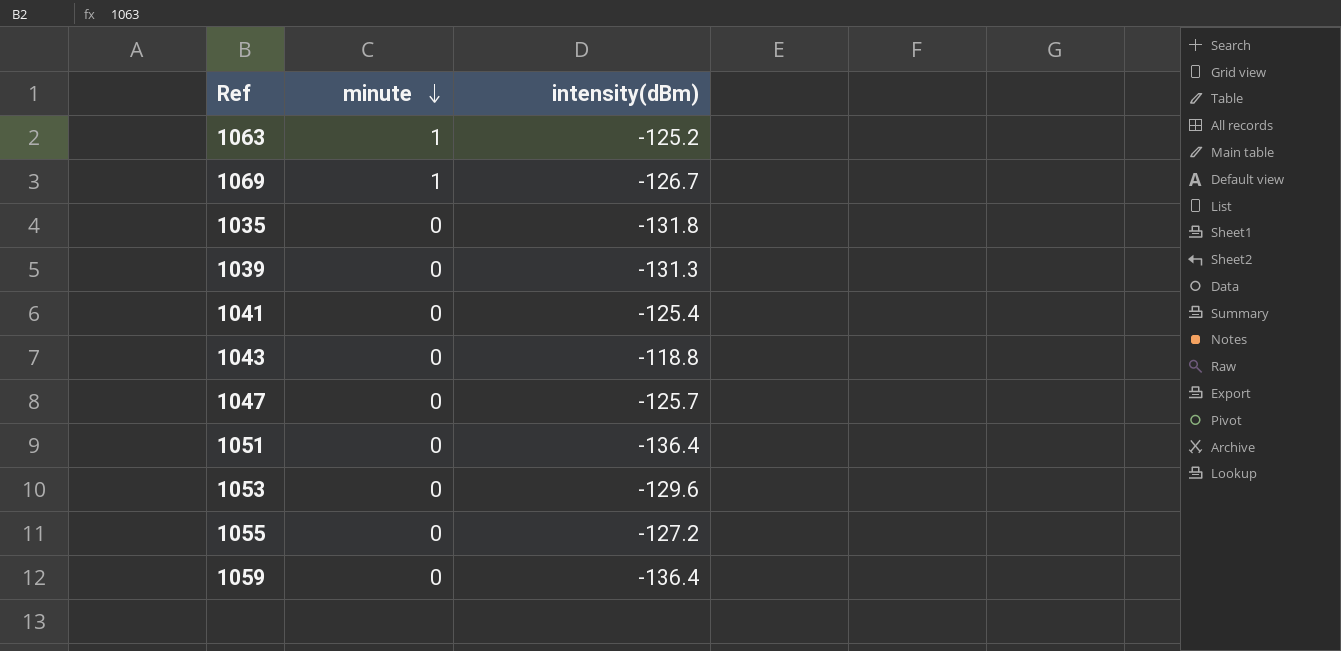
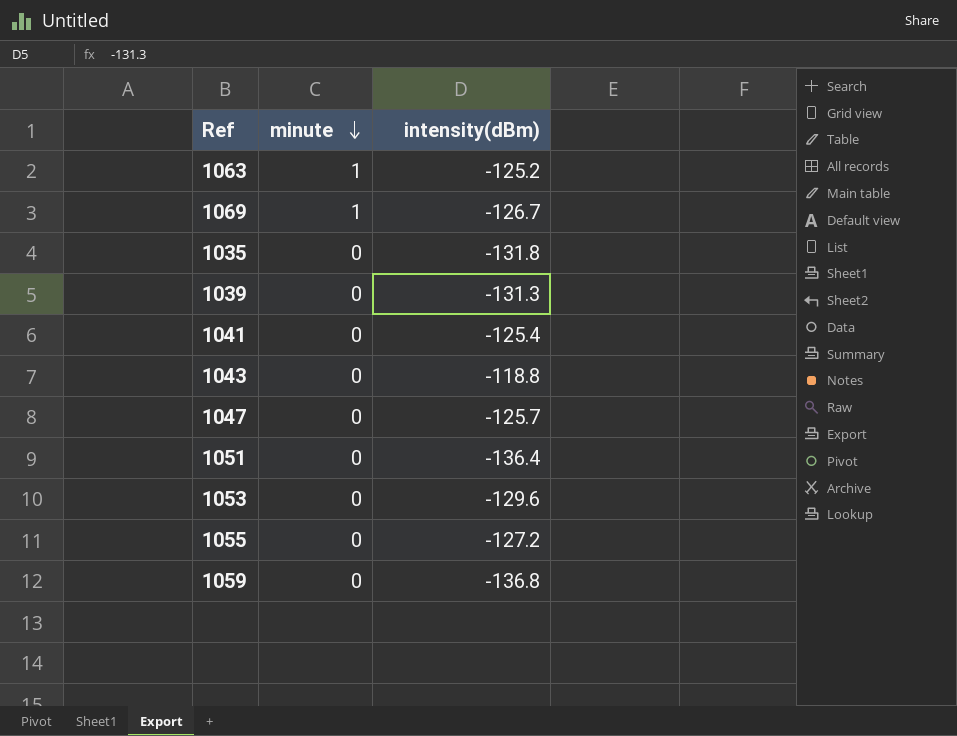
1059 | intensity(dBm): -136.4 -> -136.8

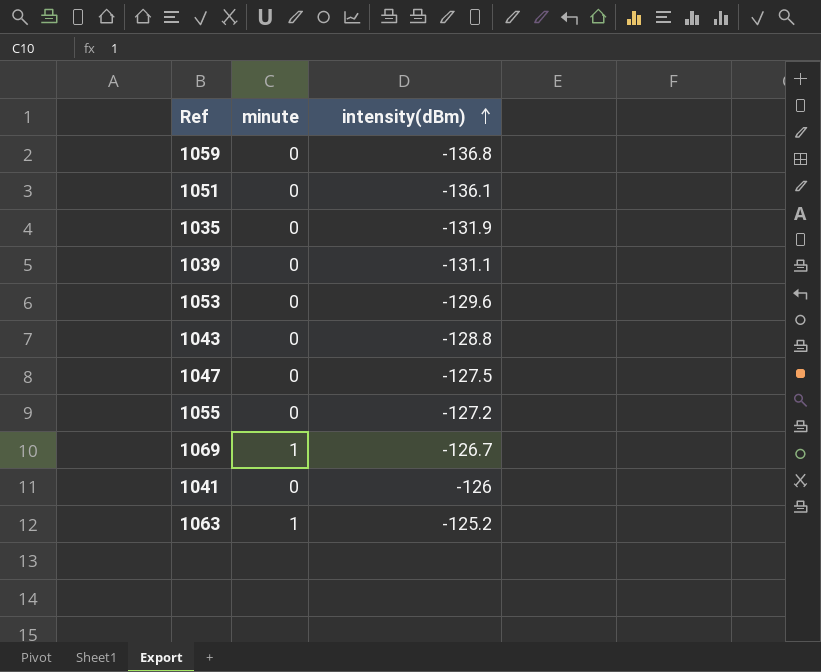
row order: minute descending -> intensity(dBm) ascending
1051 | intensity(dBm): -136.4 -> -136.1
1035 | intensity(dBm): -131.8 -> -131.9
1039 | intensity(dBm): -131.3 -> -131.1
1043 | intensity(dBm): -118.8 -> -128.8
1047 | intensity(dBm): -125.7 -> -127.5
1041 | intensity(dBm): -125.4 -> -126

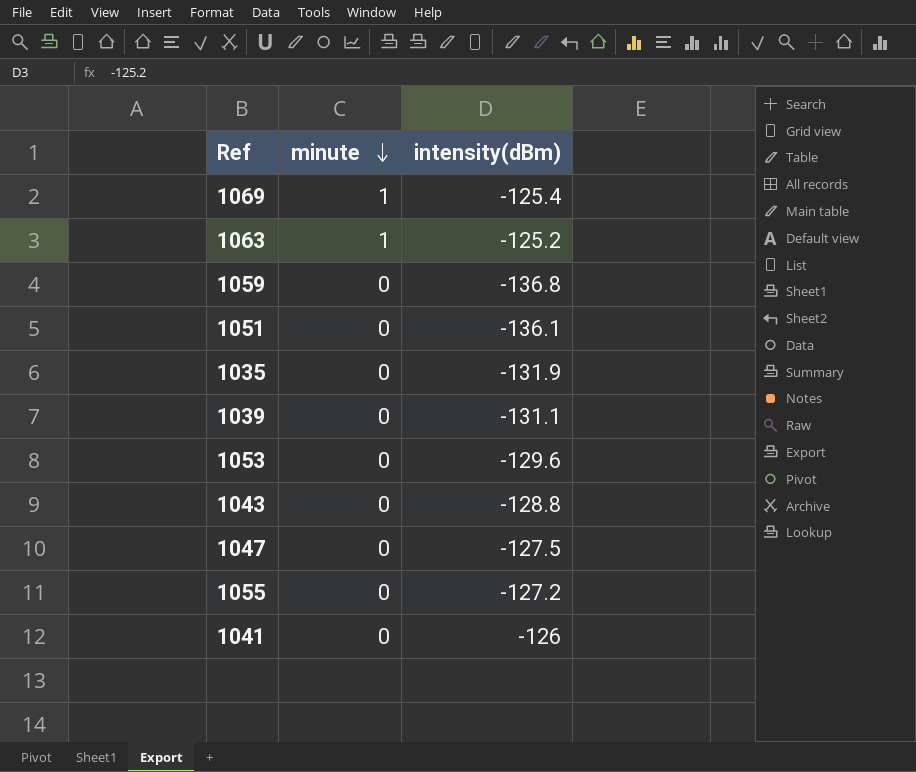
row order: intensity(dBm) ascending -> minute descending
1069 | intensity(dBm): -126.7 -> -125.4

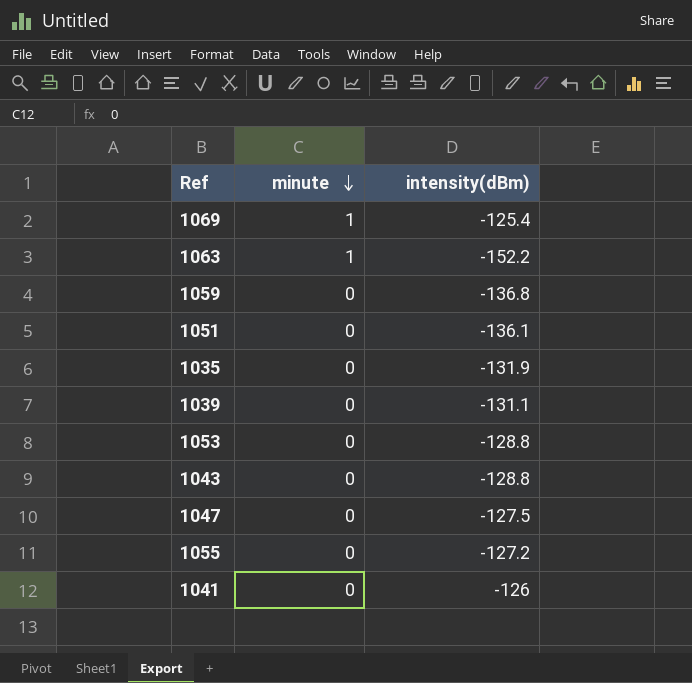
1063 | intensity(dBm): -125.2 -> -152.2
1053 | intensity(dBm): -129.6 -> -128.8

